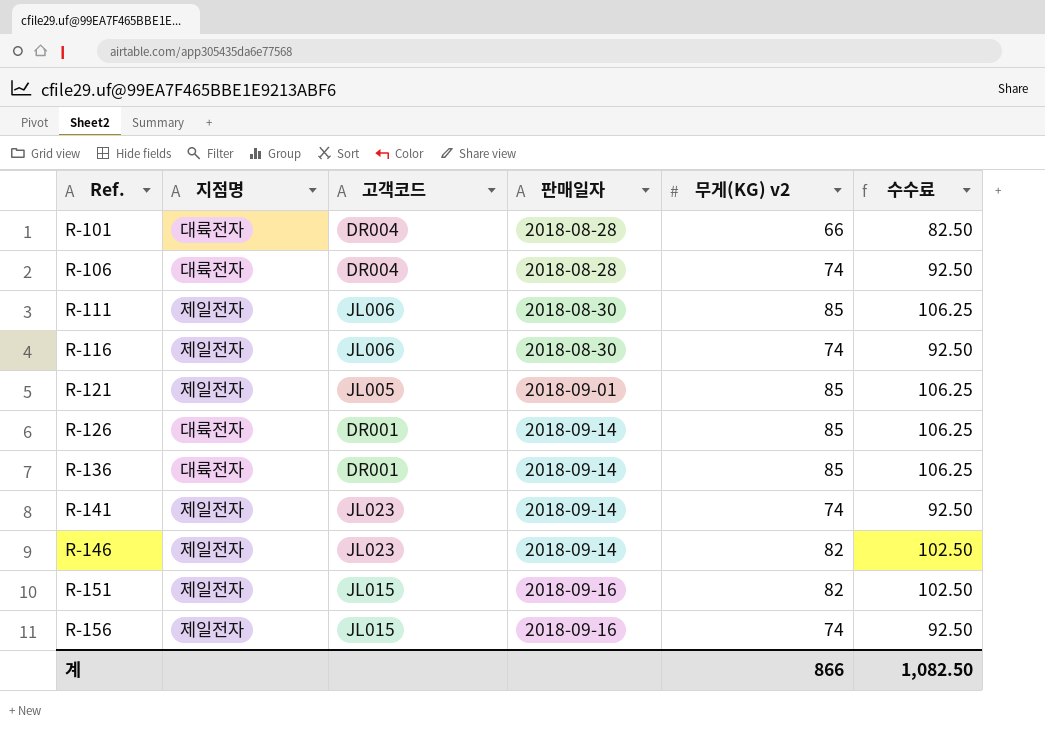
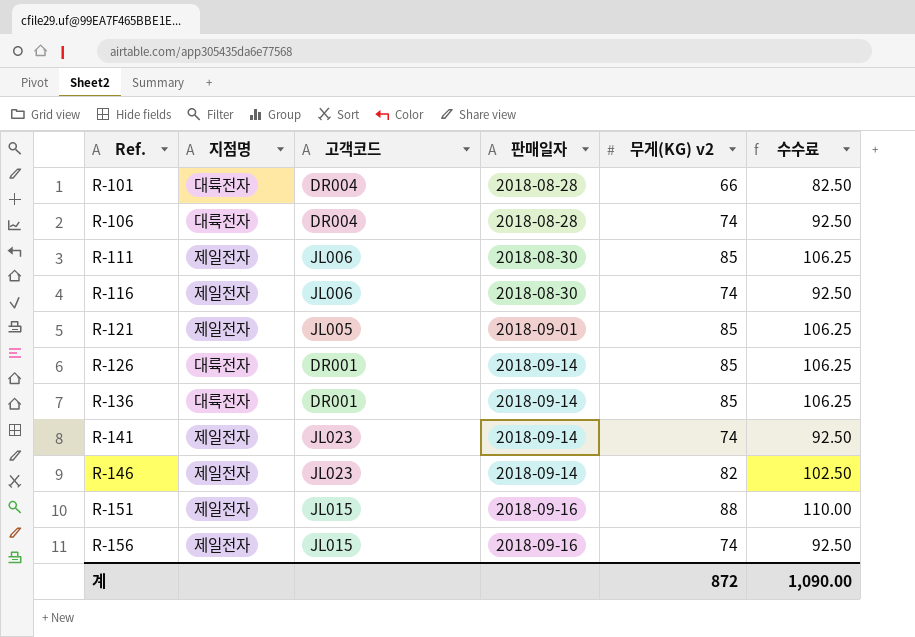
R-151 | 무게(KG) v2: 82 -> 88
R-151 | 수수료: 102.50 -> 110.00
계 | 무게(KG) v2: 866 -> 872
계 | 수수료: 1,082.50 -> 1,090.00

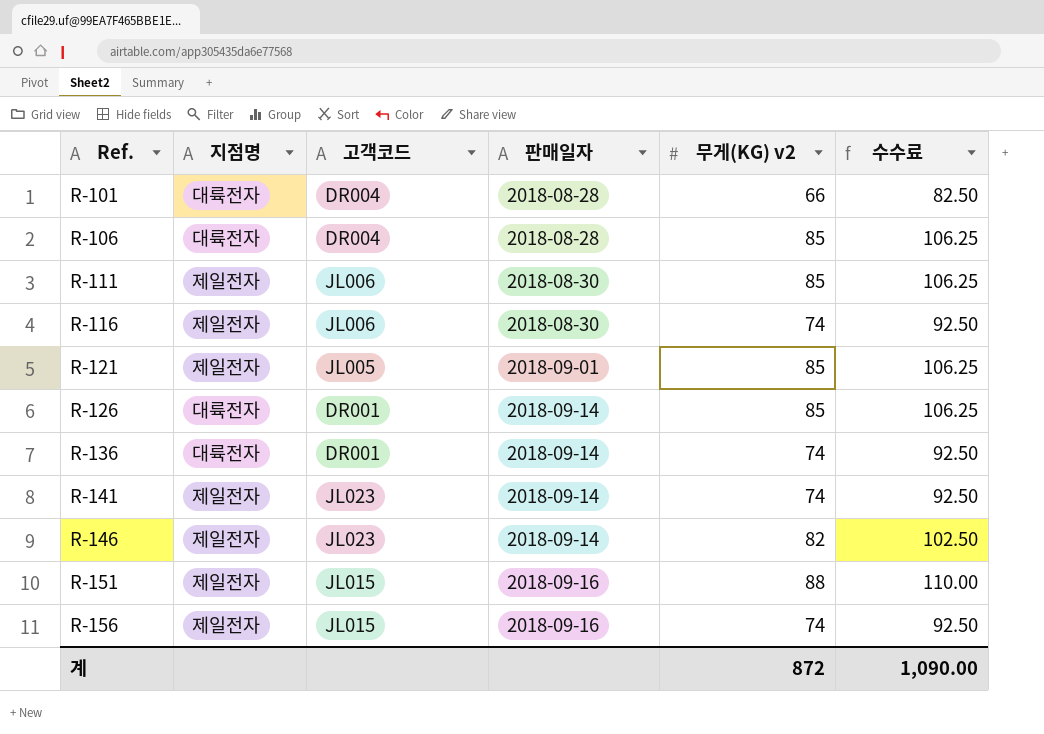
R-106 | 무게(KG) v2: 74 -> 85
R-106 | 수수료: 92.50 -> 106.25
R-136 | 무게(KG) v2: 85 -> 74
R-136 | 수수료: 106.25 -> 92.50

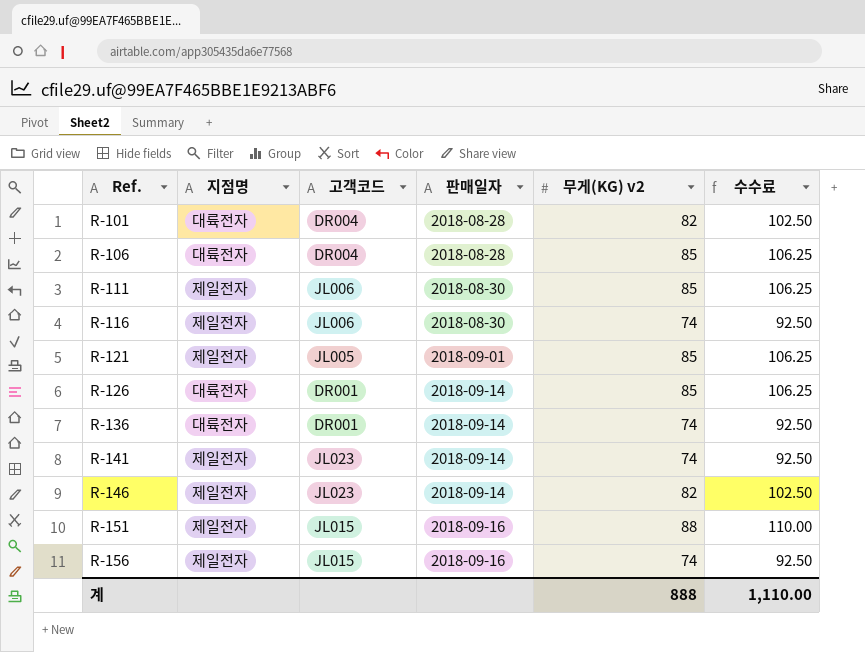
R-101 | 무게(KG) v2: 66 -> 82
R-101 | 수수료: 82.50 -> 102.50
계 | 무게(KG) v2: 872 -> 888
계 | 수수료: 1,090.00 -> 1,110.00

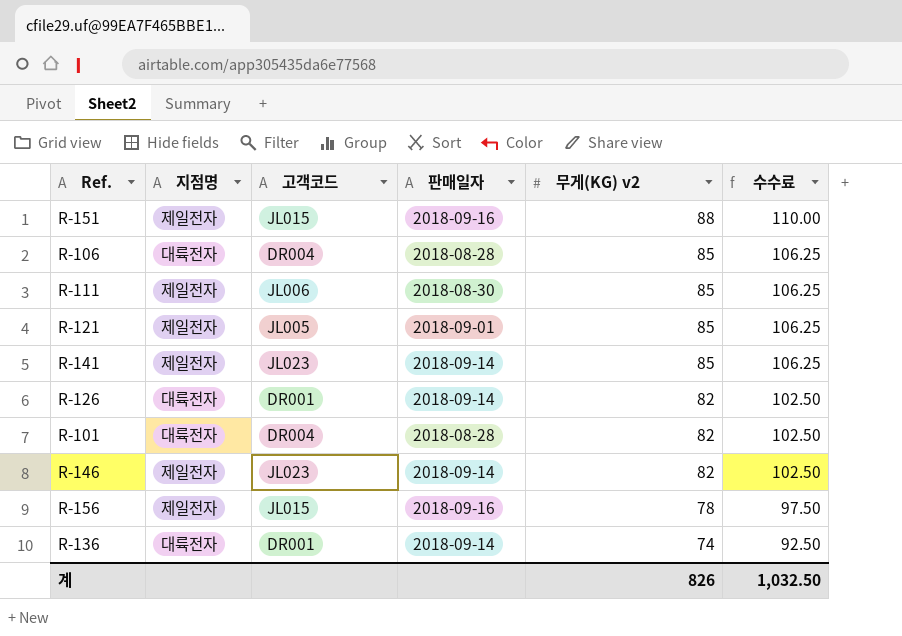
row order: Ref. ascending -> 무게(KG) v2 descending
row R-116: 제일전자 | JL006 | 2018-08-30 | 74 | 92.50 -> none
R-141 | 무게(KG) v2: 74 -> 85
R-141 | 수수료: 92.50 -> 106.25
R-126 | 무게(KG) v2: 85 -> 82
R-126 | 수수료: 106.25 -> 102.50
R-156 | 무게(KG) v2: 74 -> 78
R-156 | 수수료: 92.50 -> 97.50
계 | 무게(KG) v2: 888 -> 826
계 | 수수료: 1,110.00 -> 1,032.50

